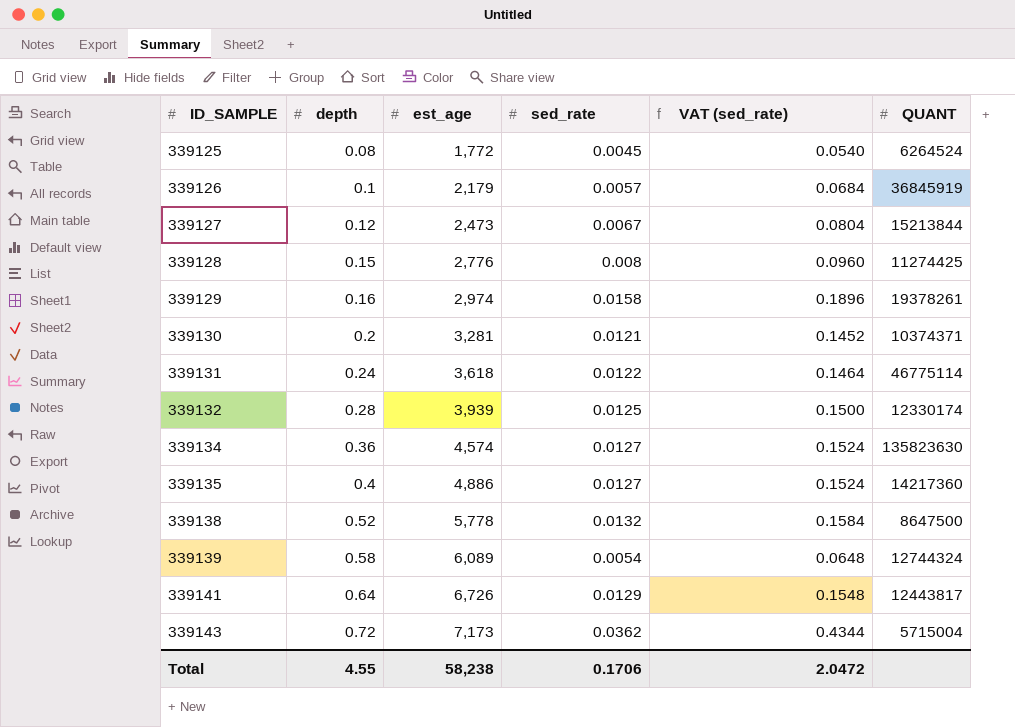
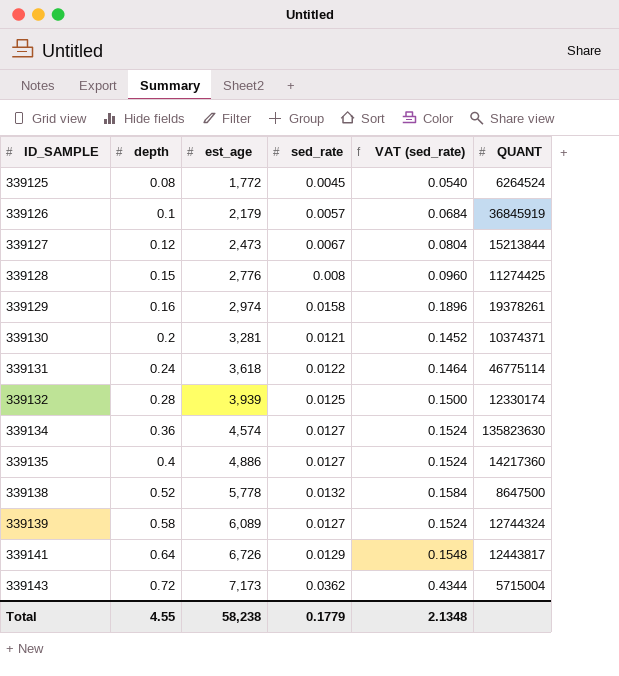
339139 | sed_rate: 0.0054 -> 0.0127
339139 | VAT (sed_rate): 0.0648 -> 0.1524
Total | sed_rate: 0.1706 -> 0.1779
Total | VAT (sed_rate): 2.0472 -> 2.1348

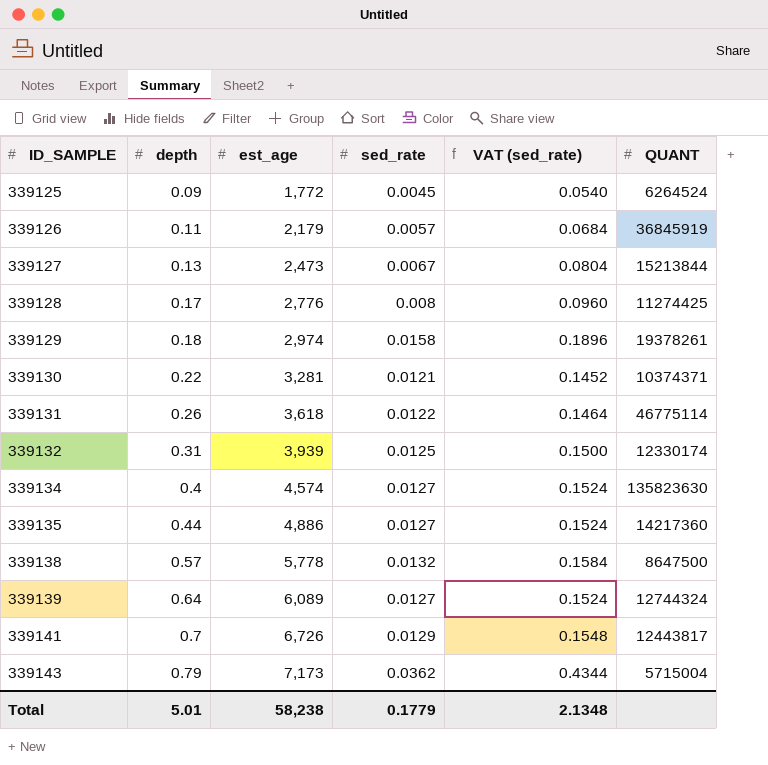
339125 | depth: 0.08 -> 0.09
339126 | depth: 0.1 -> 0.11
339127 | depth: 0.12 -> 0.13
339128 | depth: 0.15 -> 0.17
339129 | depth: 0.16 -> 0.18
339130 | depth: 0.2 -> 0.22
339131 | depth: 0.24 -> 0.26
339132 | depth: 0.28 -> 0.31
339134 | depth: 0.36 -> 0.4
339135 | depth: 0.4 -> 0.44
339138 | depth: 0.52 -> 0.57
339139 | depth: 0.58 -> 0.64
339141 | depth: 0.64 -> 0.7
339143 | depth: 0.72 -> 0.79
Total | depth: 4.55 -> 5.01

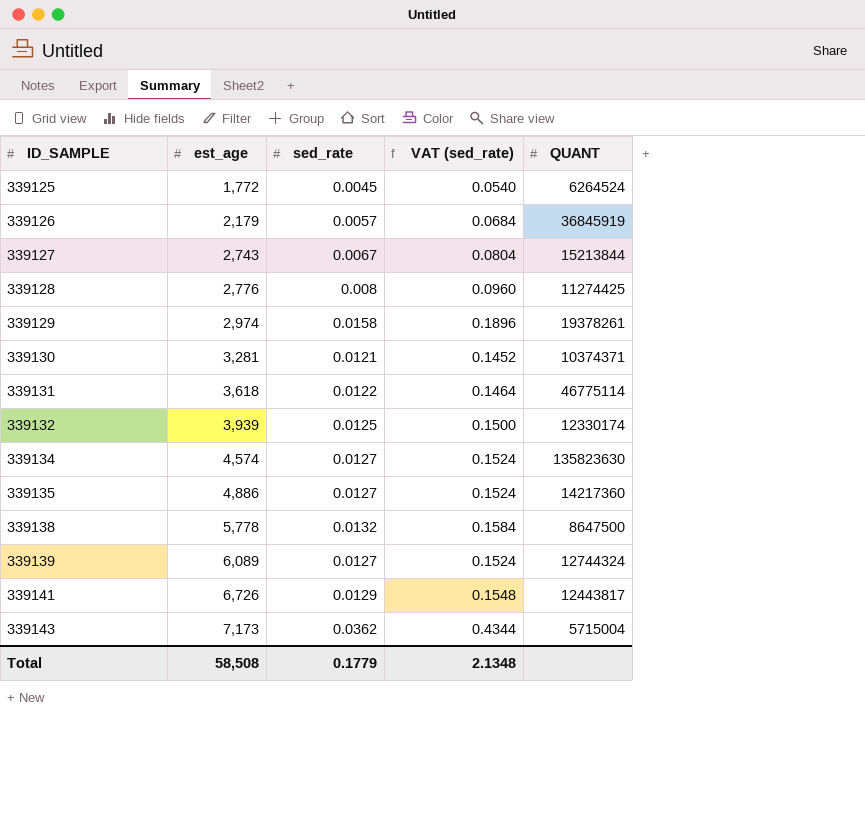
column depth | position: 2 -> none
339127 | est_age: 2,473 -> 2,743
Total | est_age: 58,238 -> 58,508

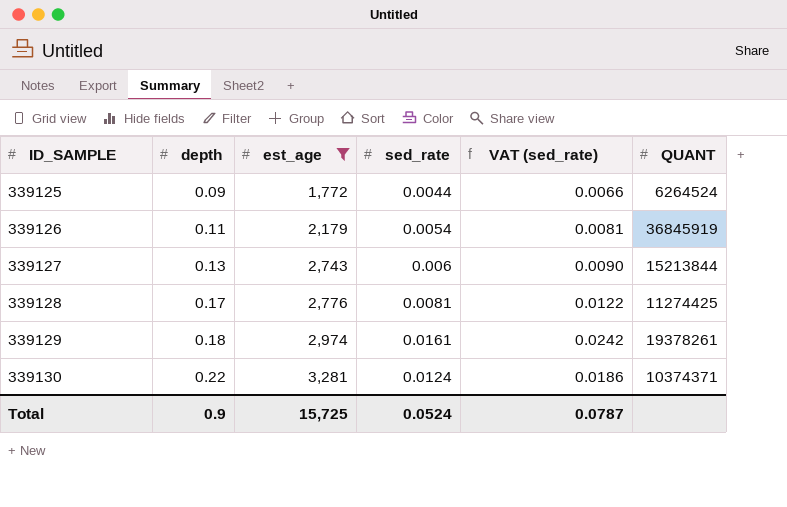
filter: none -> est_age <= 3,281
column depth | position: none -> 2
column VAT (sed_rate) | formula: [sed_rate] * 12 -> [sed_rate] * 1.5
339125 | sed_rate: 0.0045 -> 0.0044
339126 | sed_rate: 0.0057 -> 0.0054
339127 | sed_rate: 0.0067 -> 0.006
339128 | sed_rate: 0.008 -> 0.0081
339129 | sed_rate: 0.0158 -> 0.0161
339130 | sed_rate: 0.0121 -> 0.0124
Total | est_age: 58,508 -> 15,725
Total | sed_rate: 0.1779 -> 0.0524
Total | VAT (sed_rate): 2.1348 -> 0.0787

